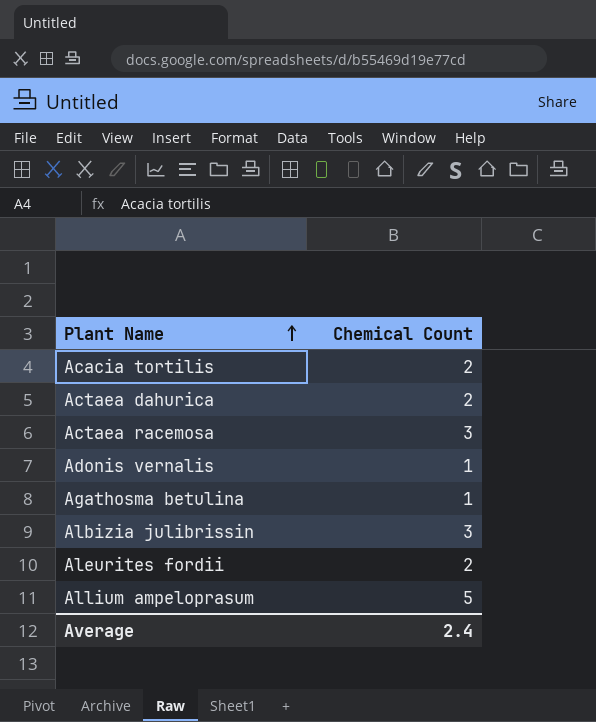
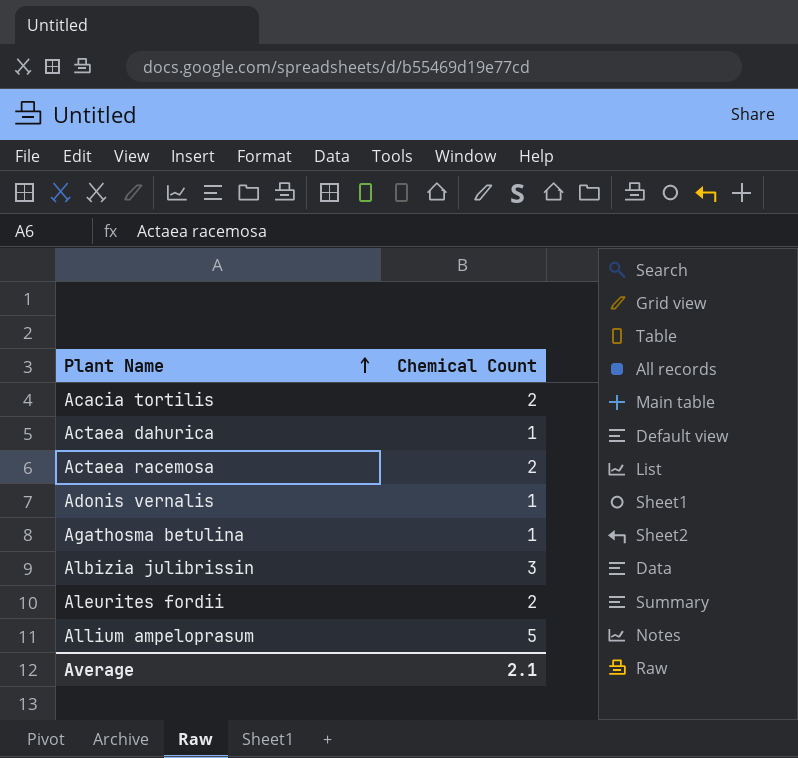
Actaea dahurica | Chemical Count: 2 -> 1
Actaea racemosa | Chemical Count: 3 -> 2
Average | Chemical Count: 2.4 -> 2.1

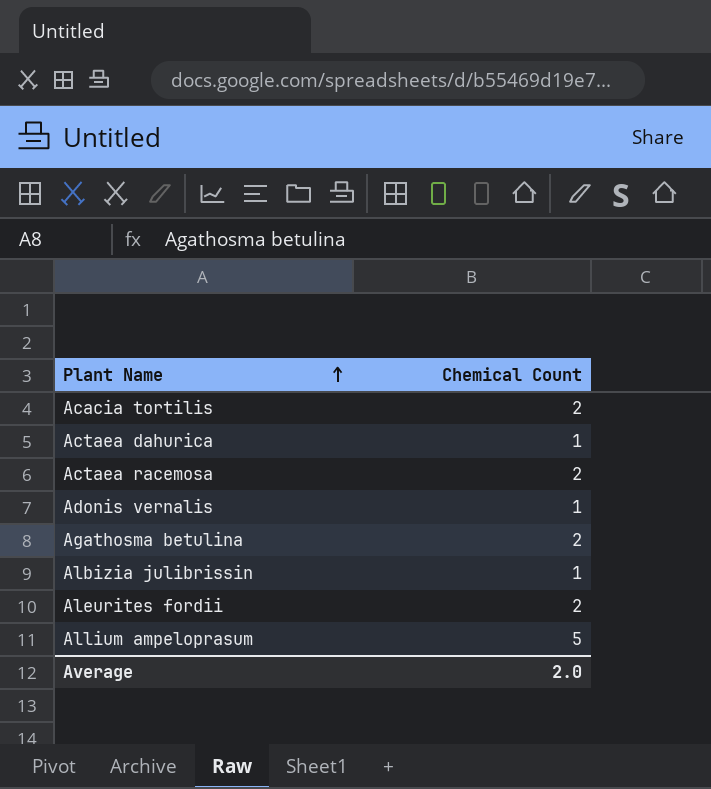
Agathosma betulina | Chemical Count: 1 -> 2
Albizia julibrissin | Chemical Count: 3 -> 1
Average | Chemical Count: 2.1 -> 2.0

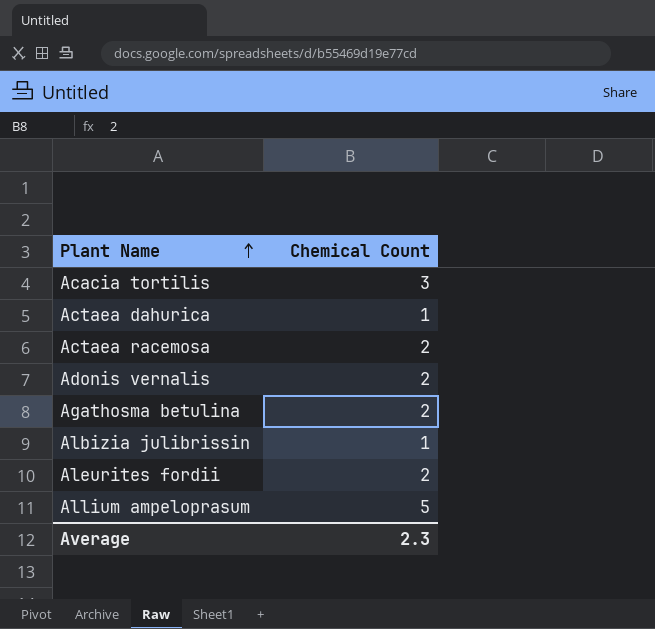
Acacia tortilis | Chemical Count: 2 -> 3
Adonis vernalis | Chemical Count: 1 -> 2
Average | Chemical Count: 2.0 -> 2.3

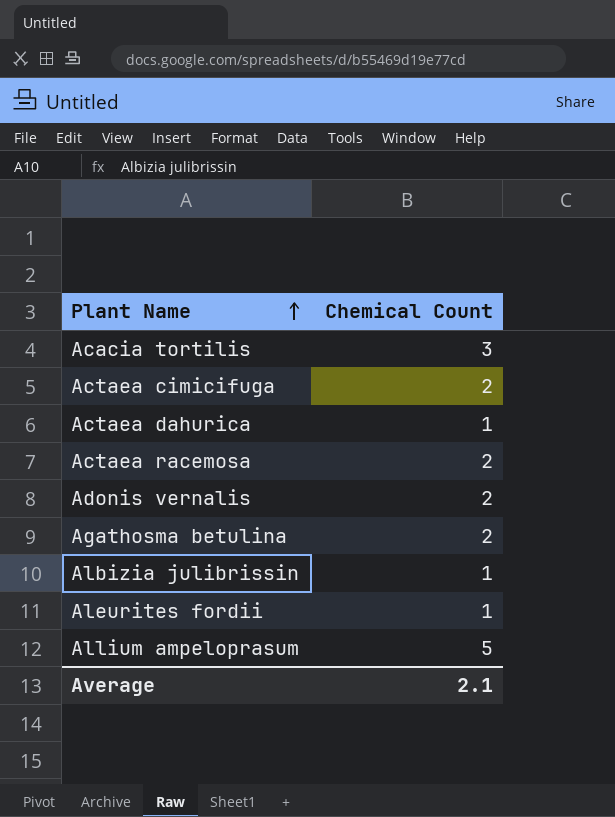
row Actaea cimicifuga: none -> 2
Aleurites fordii | Chemical Count: 2 -> 1
Average | Chemical Count: 2.3 -> 2.1

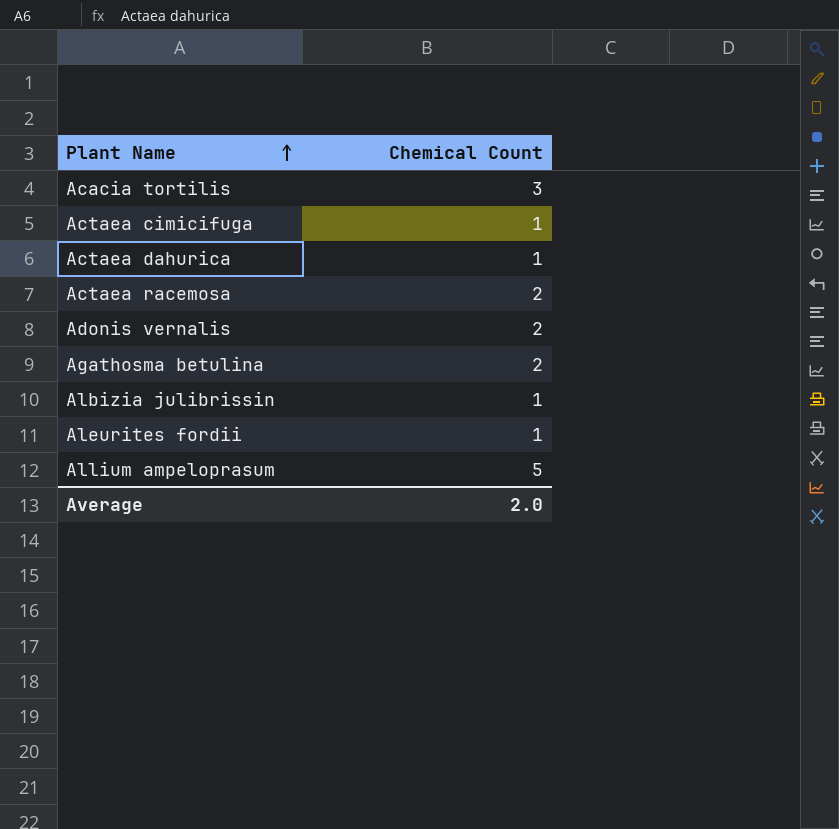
Actaea cimicifuga | Chemical Count: 2 -> 1
Average | Chemical Count: 2.1 -> 2.0

